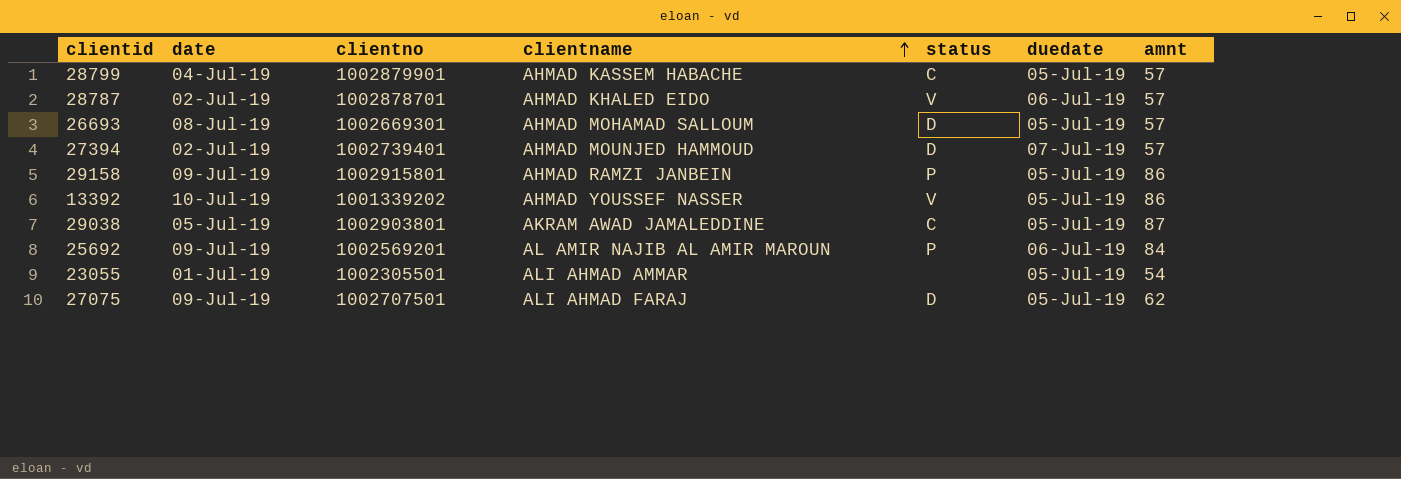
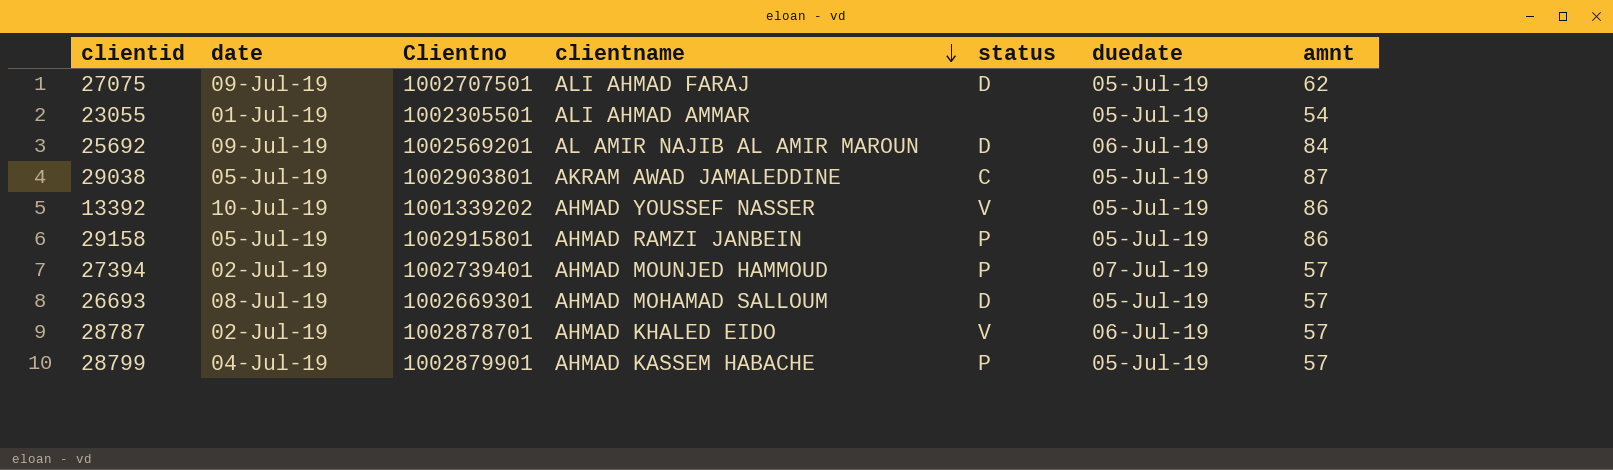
row order: clientname ascending -> clientname descending
column name: clientno -> Clientno
25692 | status: P -> D
29158 | date: 09-Jul-19 -> 05-Jul-19
27394 | status: D -> P
28799 | status: C -> P

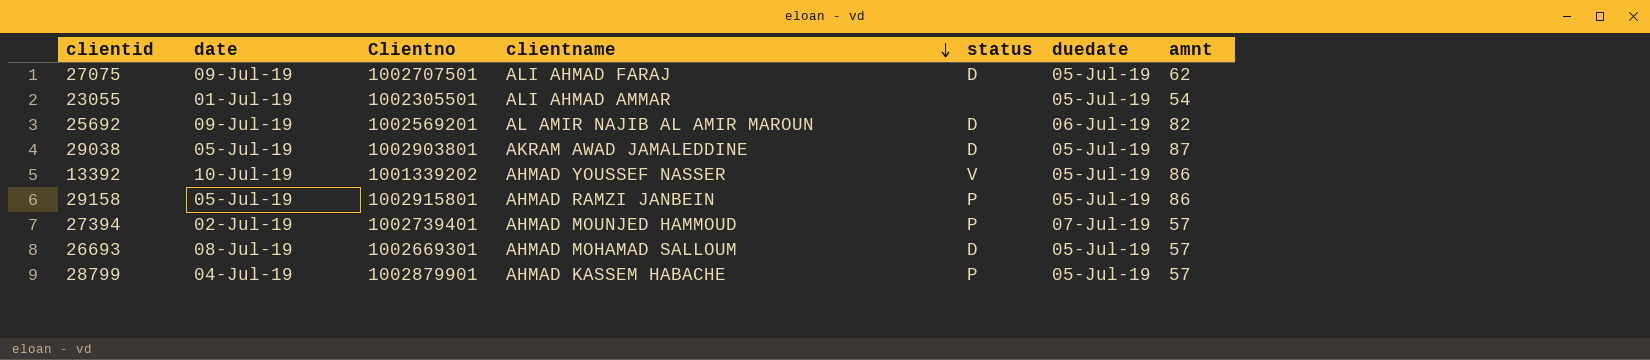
row 28787: 02-Jul-19 | 1002878701 | AHMAD KHALED EIDO | V | 06-Jul-19 | 57 -> none
25692 | amnt: 84 -> 82
29038 | status: C -> D

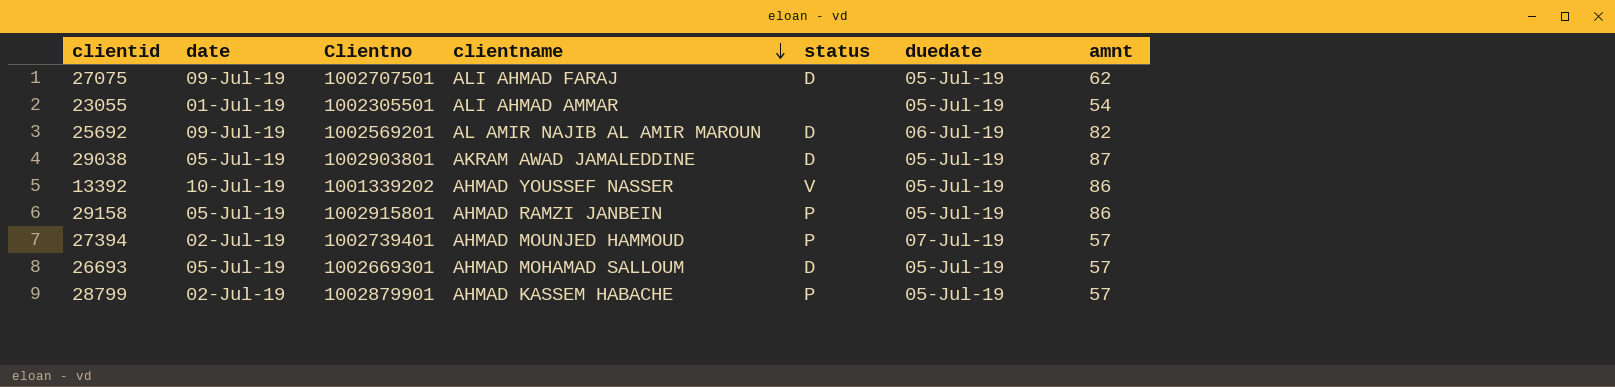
26693 | date: 08-Jul-19 -> 05-Jul-19
28799 | date: 04-Jul-19 -> 02-Jul-19

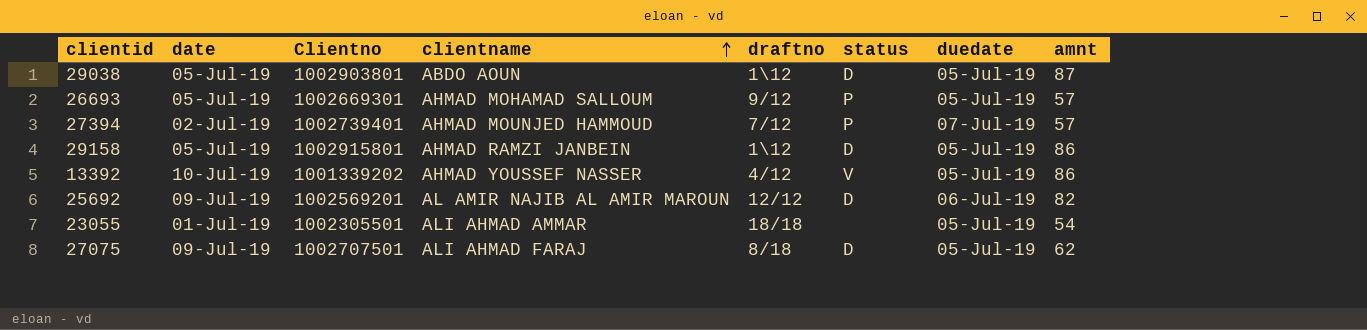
row order: clientname descending -> clientname ascending
column draftno | position: none -> 5
row 28799: 02-Jul-19 | 1002879901 | AHMAD KASSEM HABACHE | P | 05-Jul-19 | 57 -> none
29038 | clientname: AKRAM AWAD JAMALEDDINE -> ABDO AOUN
26693 | status: D -> P
29158 | status: P -> D

